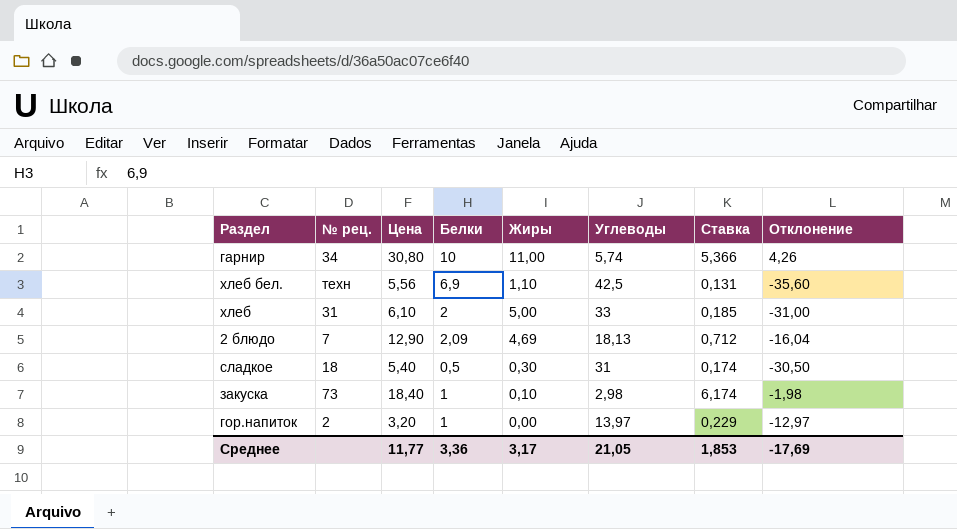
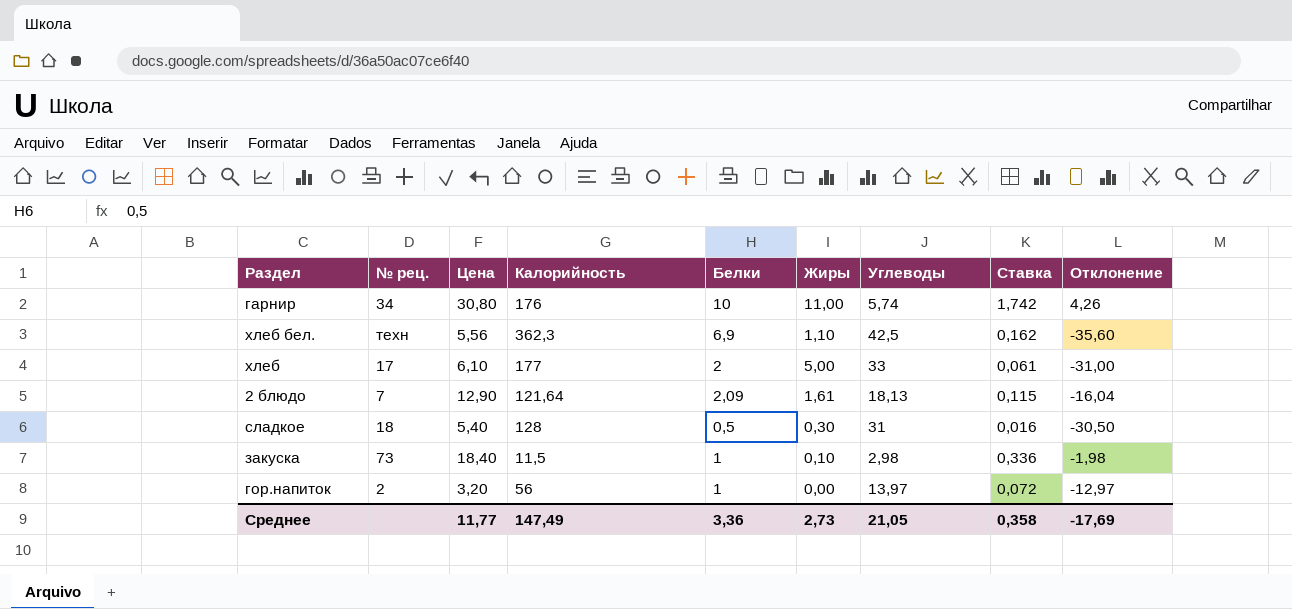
column Калорийность | position: none -> 4
column Ставка | formula: [Цена] / [Углеводы] -> [Белки] / [Углеводы]
хлеб | № рец.: 31 -> 17
2 блюдо | Жиры: 4,69 -> 1,61
Среднее | Жиры: 3,17 -> 2,73
Среднее | Ставка: 1,853 -> 0,358

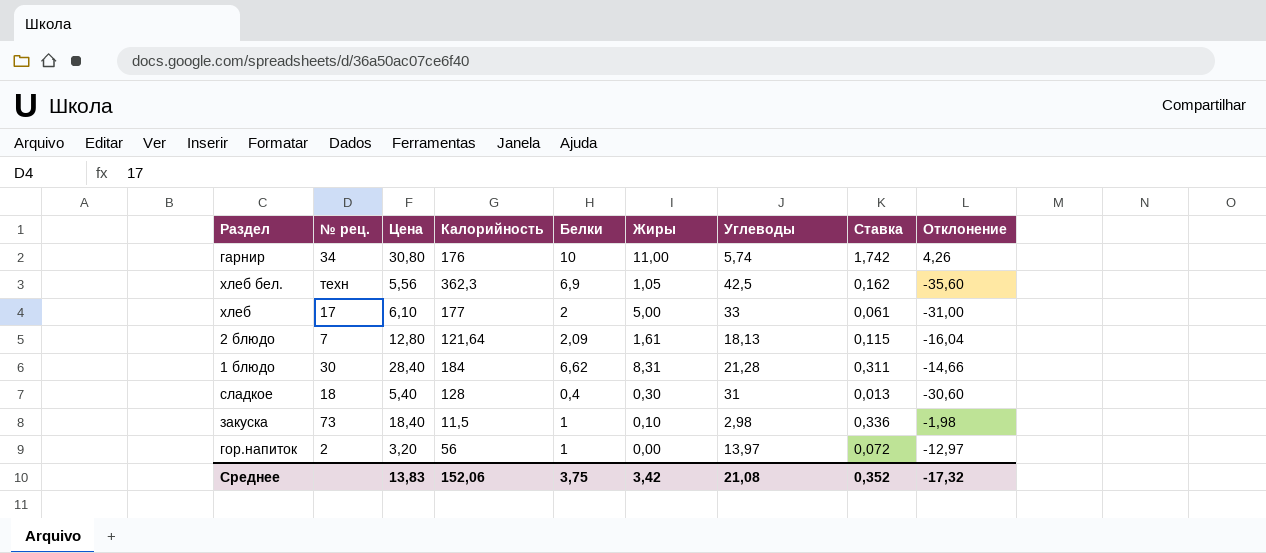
хлеб бел. | Жиры: 1,10 -> 1,05
2 блюдо | Цена: 12,90 -> 12,80
row 1 блюдо: none -> 30 | 28,40 | 184 | 6,62 | 8,31 | 21,28 | 0,311 | -14,66
сладкое | Белки: 0,5 -> 0,4
сладкое | Ставка: 0,016 -> 0,013
сладкое | Отклонение: -30,50 -> -30,60
Среднее | Цена: 11,77 -> 13,83
Среднее | Калорийность: 147,49 -> 152,06
Среднее | Белки: 3,36 -> 3,75
Среднее | Жиры: 2,73 -> 3,42
Среднее | Углеводы: 21,05 -> 21,08
Среднее | Ставка: 0,358 -> 0,352
Среднее | Отклонение: -17,69 -> -17,32

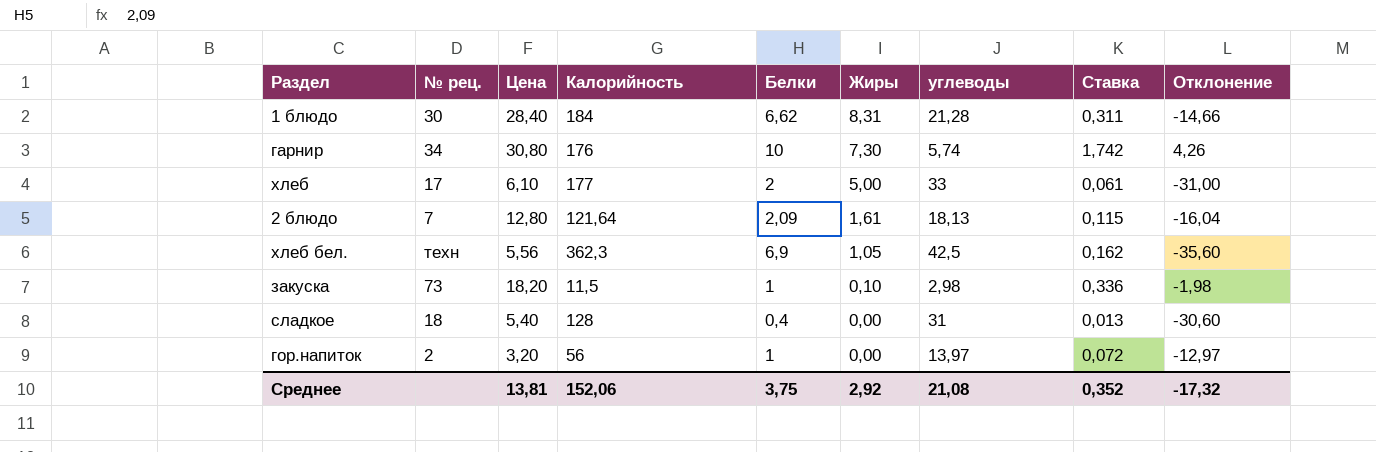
row order: none -> Жиры descending
column name: Углеводы -> углеводы
гарнир | Жиры: 11,00 -> 7,30
закуска | Цена: 18,40 -> 18,20
сладкое | Жиры: 0,30 -> 0,00
Среднее | Цена: 13,83 -> 13,81
Среднее | Жиры: 3,42 -> 2,92

